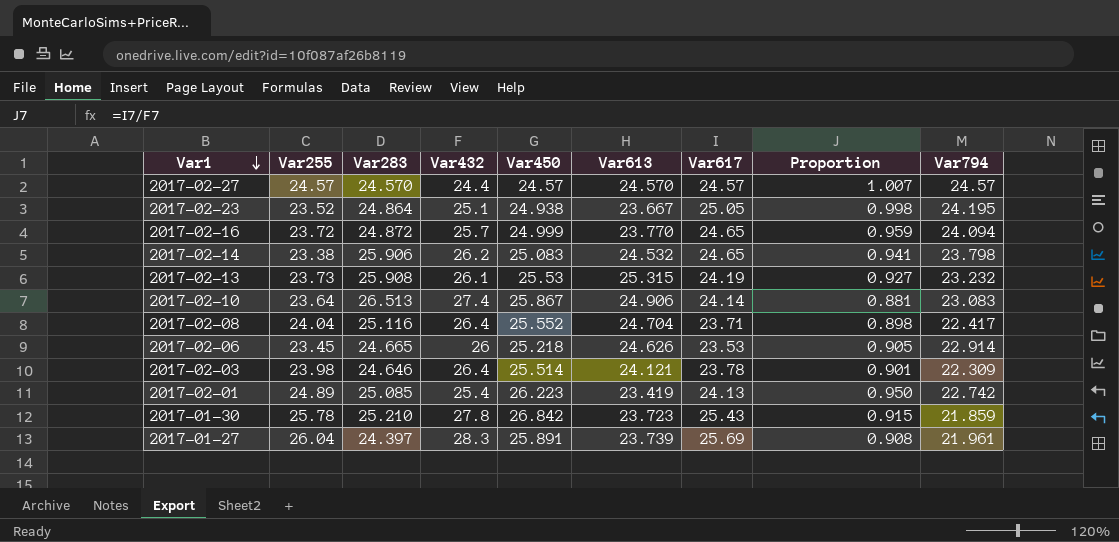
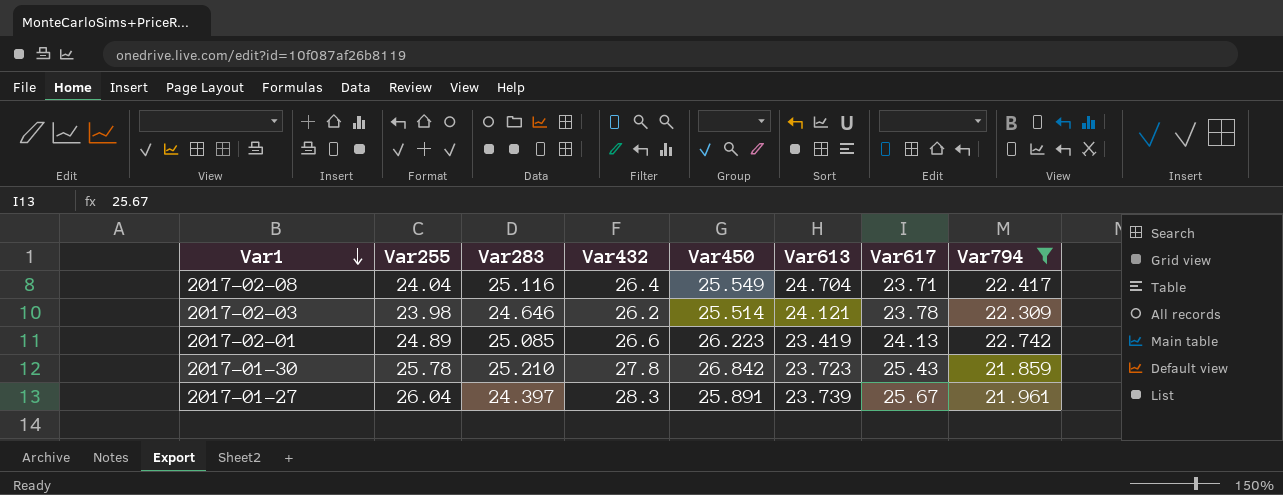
filter: none -> Var794 <= 22.742
column Proportion | formula: [Var617] / [Var432] -> none
2017-02-08 | Var450: 25.552 -> 25.549
2017-02-03 | Var432: 26.4 -> 26.2
2017-02-01 | Var432: 25.4 -> 26.6
2017-01-27 | Var617: 25.69 -> 25.67

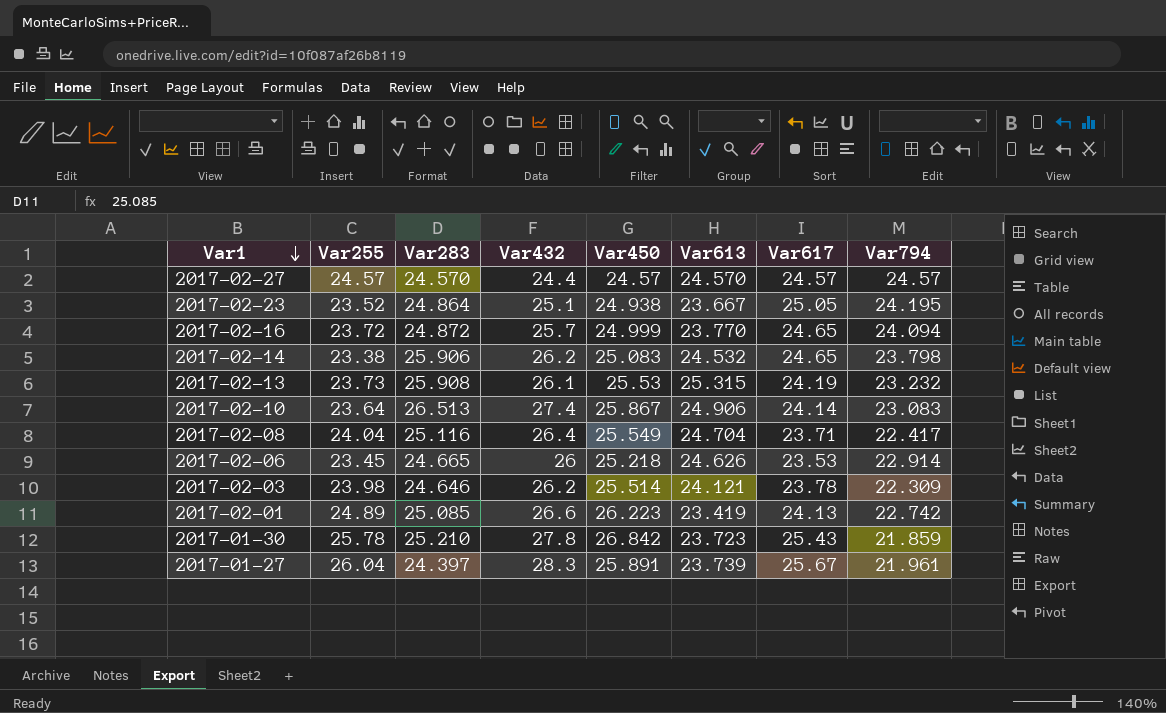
filter: Var794 <= 22.742 -> none

